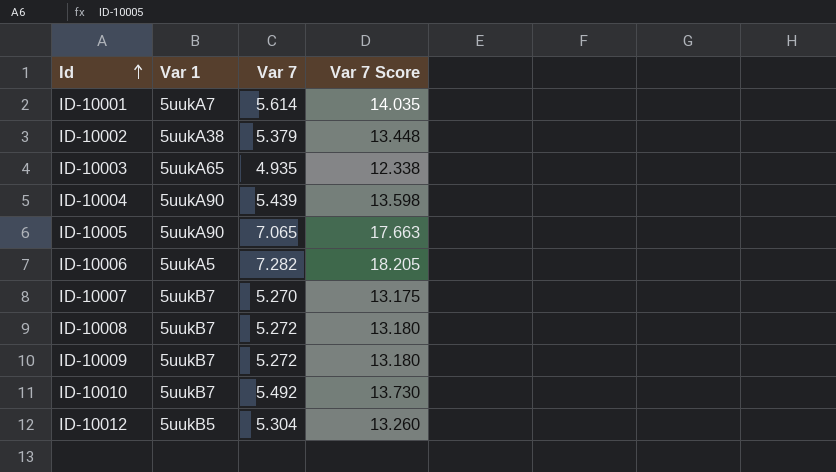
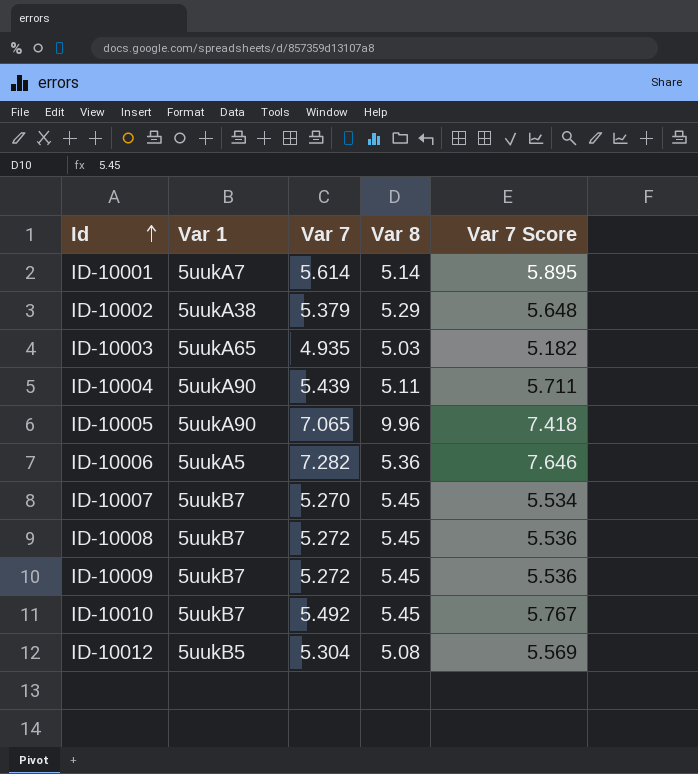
column Var 8 | position: none -> 4
column Var 7 Score | formula: [Var 7] * 2.5 -> [Var 7] * 1.05

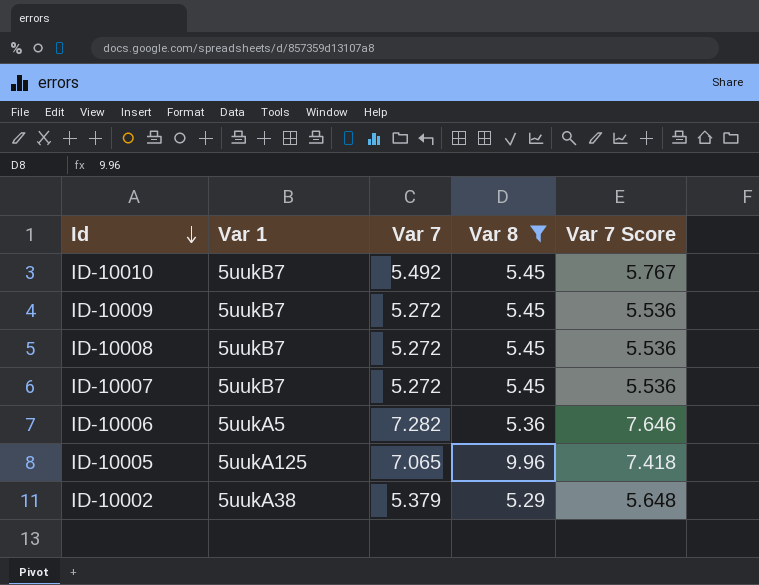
filter: none -> Var 8 >= 5.29
row order: Id ascending -> Id descending
ID-10007 | Var 7: 5.270 -> 5.272
ID-10007 | Var 7 Score: 5.534 -> 5.536
ID-10005 | Var 1: 5uukA90 -> 5uukA125

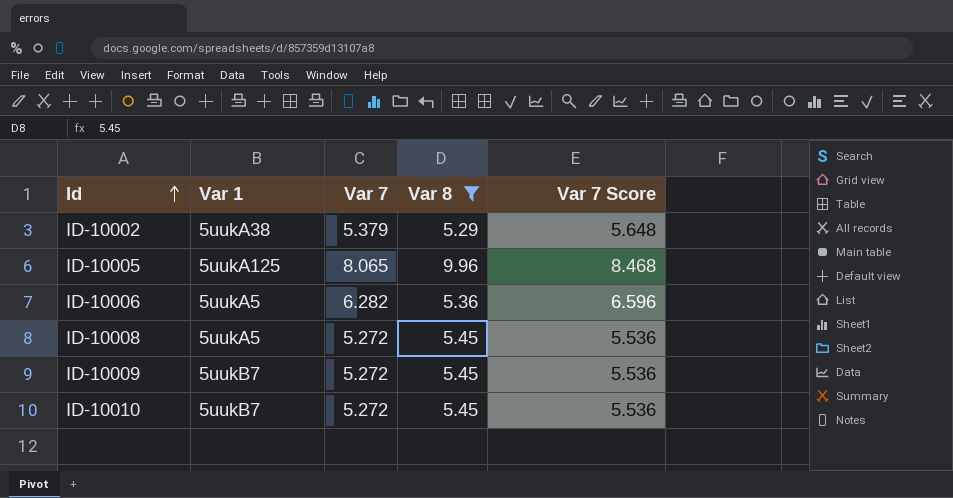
row order: Id descending -> Id ascending
row ID-10007: 5uukB7 | 5.272 | 5.45 | 5.536 -> none
ID-10005 | Var 7: 7.065 -> 8.065
ID-10005 | Var 7 Score: 7.418 -> 8.468
ID-10006 | Var 7: 7.282 -> 6.282
ID-10006 | Var 7 Score: 7.646 -> 6.596
ID-10008 | Var 1: 5uukB7 -> 5uukA5
ID-10010 | Var 7: 5.492 -> 5.272
ID-10010 | Var 7 Score: 5.767 -> 5.536

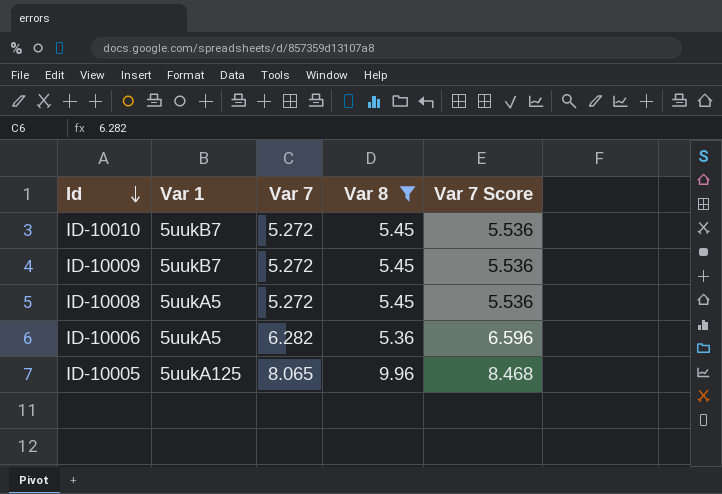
row order: Id ascending -> Id descending
row ID-10002: 5uukA38 | 5.379 | 5.29 | 5.648 -> none

